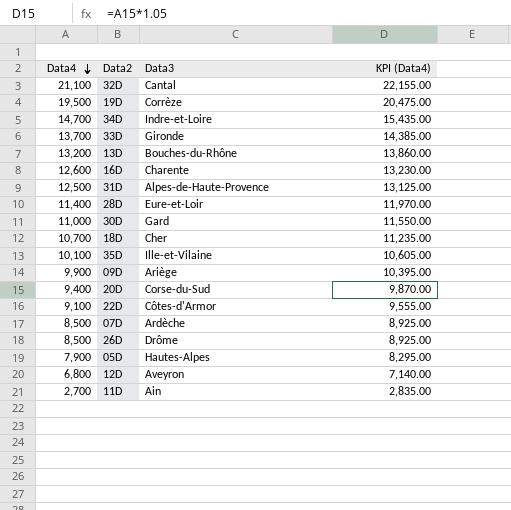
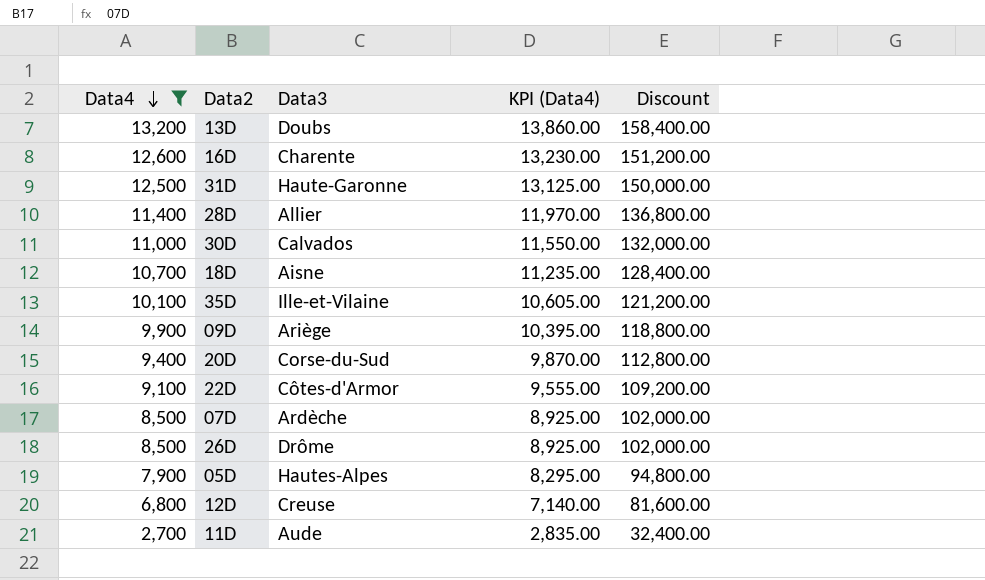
filter: none -> Data4 <= 13,200
column Discount | formula: none -> [Data4] * 12
13D | Data3: Bouches-du-Rhône -> Doubs
31D | Data3: Alpes-de-Haute-Provence -> Haute-Garonne
28D | Data3: Eure-et-Loir -> Allier
30D | Data3: Gard -> Calvados
18D | Data3: Cher -> Aisne
12D | Data3: Aveyron -> Creuse
11D | Data3: Ain -> Aude

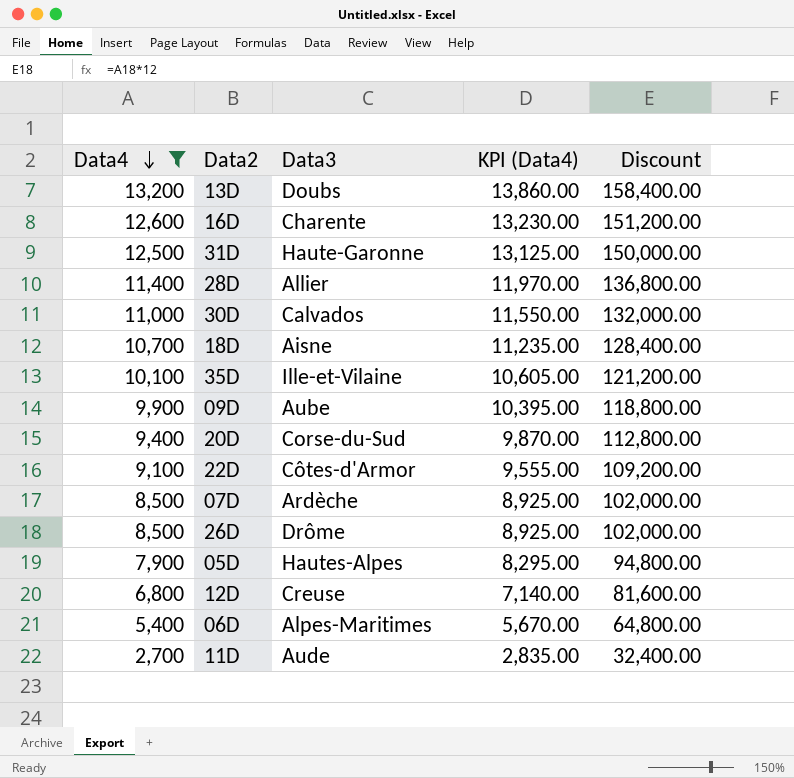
09D | Data3: Ariège -> Aube
row 06D: none -> 5,400 | Alpes-Maritimes | 5,670.00 | 64,800.00

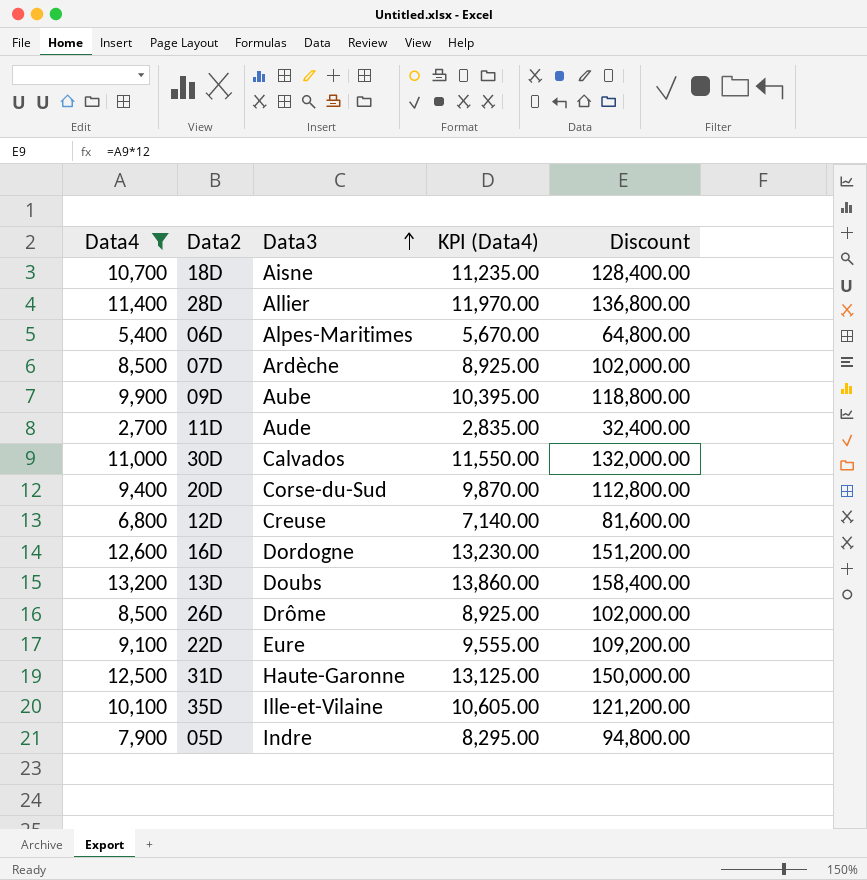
row order: Data4 descending -> Data3 ascending
16D | Data3: Charente -> Dordogne
22D | Data3: Côtes-d'Armor -> Eure
05D | Data3: Hautes-Alpes -> Indre

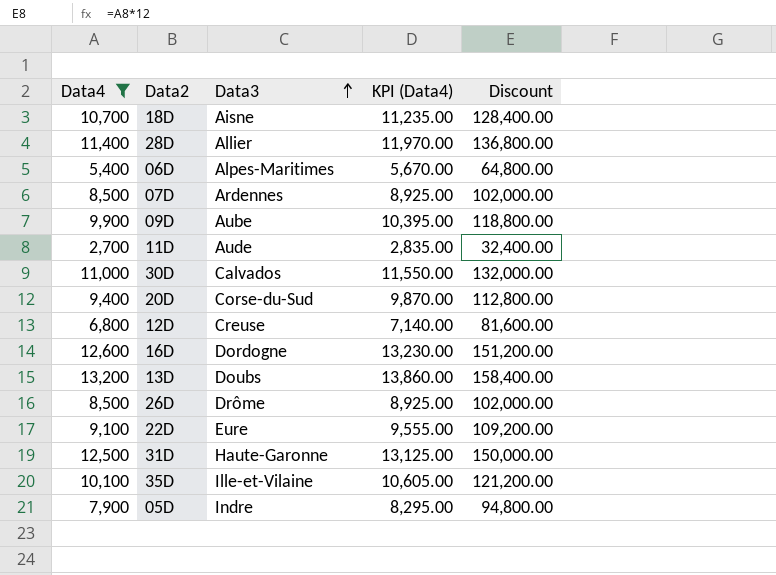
07D | Data3: Ardèche -> Ardennes

